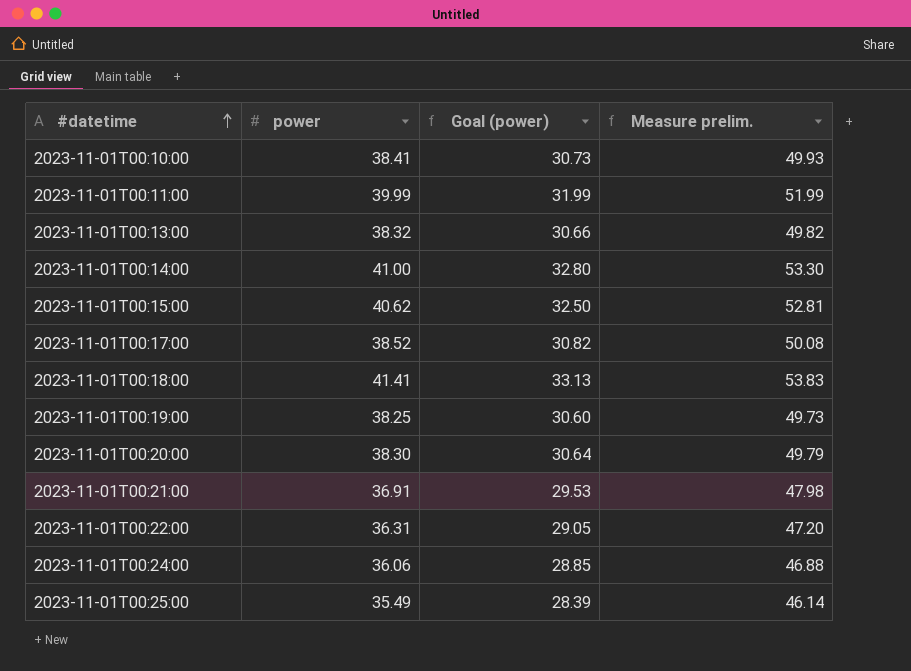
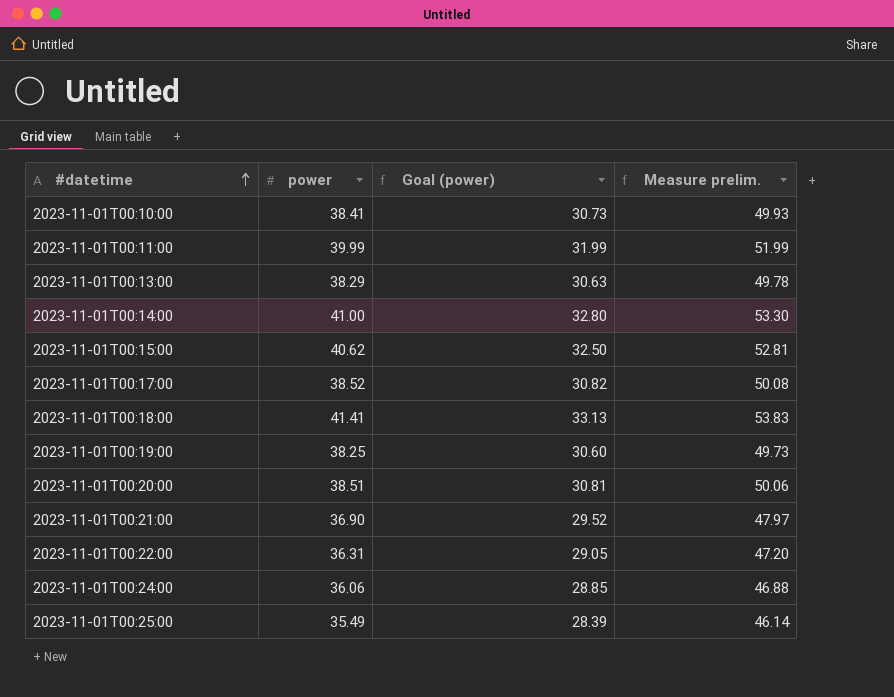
2023-11-01T00:13:00 | power: 38.32 -> 38.29
2023-11-01T00:13:00 | Goal (power): 30.66 -> 30.63
2023-11-01T00:13:00 | Measure prelim.: 49.82 -> 49.78
2023-11-01T00:20:00 | power: 38.30 -> 38.51
2023-11-01T00:20:00 | Goal (power): 30.64 -> 30.81
2023-11-01T00:20:00 | Measure prelim.: 49.79 -> 50.06
2023-11-01T00:21:00 | power: 36.91 -> 36.90
2023-11-01T00:21:00 | Goal (power): 29.53 -> 29.52
2023-11-01T00:21:00 | Measure prelim.: 47.98 -> 47.97

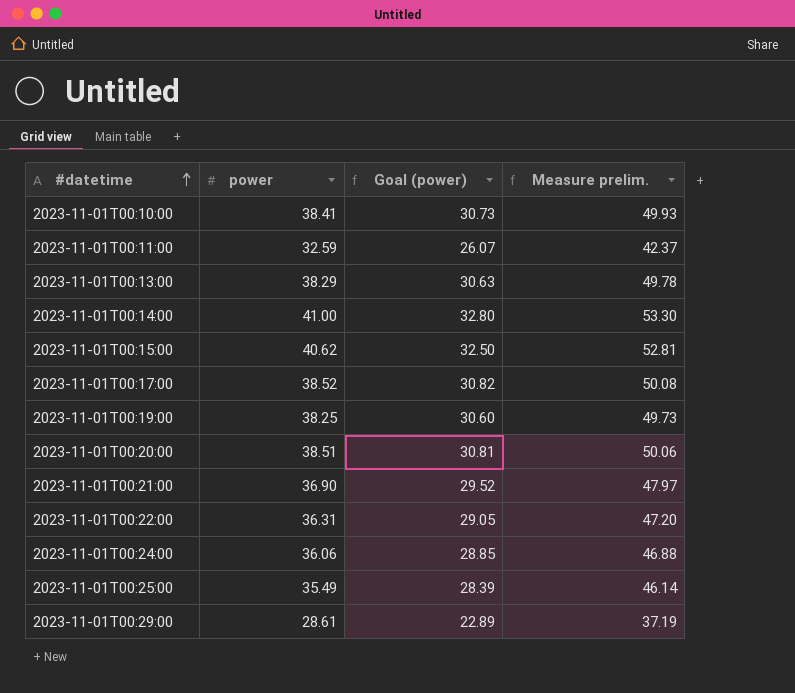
row 2023-11-01T00:18:00: 41.41 | 33.13 | 53.83 -> none
2023-11-01T00:11:00 | power: 39.99 -> 32.59
2023-11-01T00:11:00 | Goal (power): 31.99 -> 26.07
2023-11-01T00:11:00 | Measure prelim.: 51.99 -> 42.37
row 2023-11-01T00:29:00: none -> 28.61 | 22.89 | 37.19

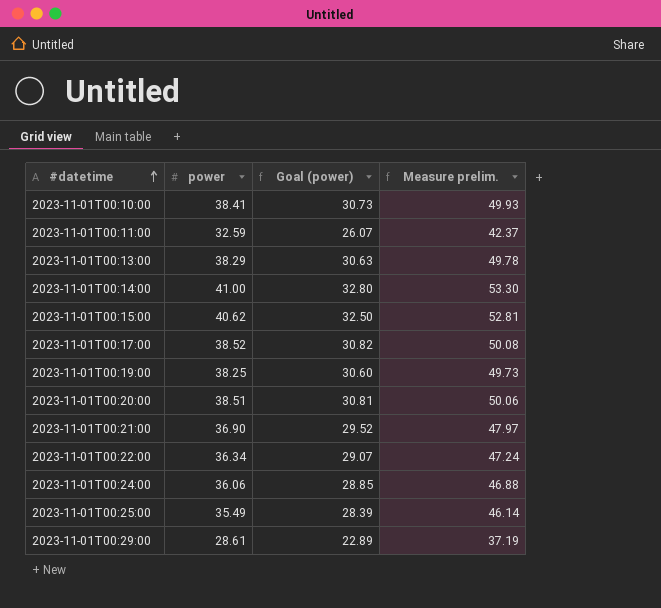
2023-11-01T00:22:00 | power: 36.31 -> 36.34
2023-11-01T00:22:00 | Goal (power): 29.05 -> 29.07
2023-11-01T00:22:00 | Measure prelim.: 47.20 -> 47.24

